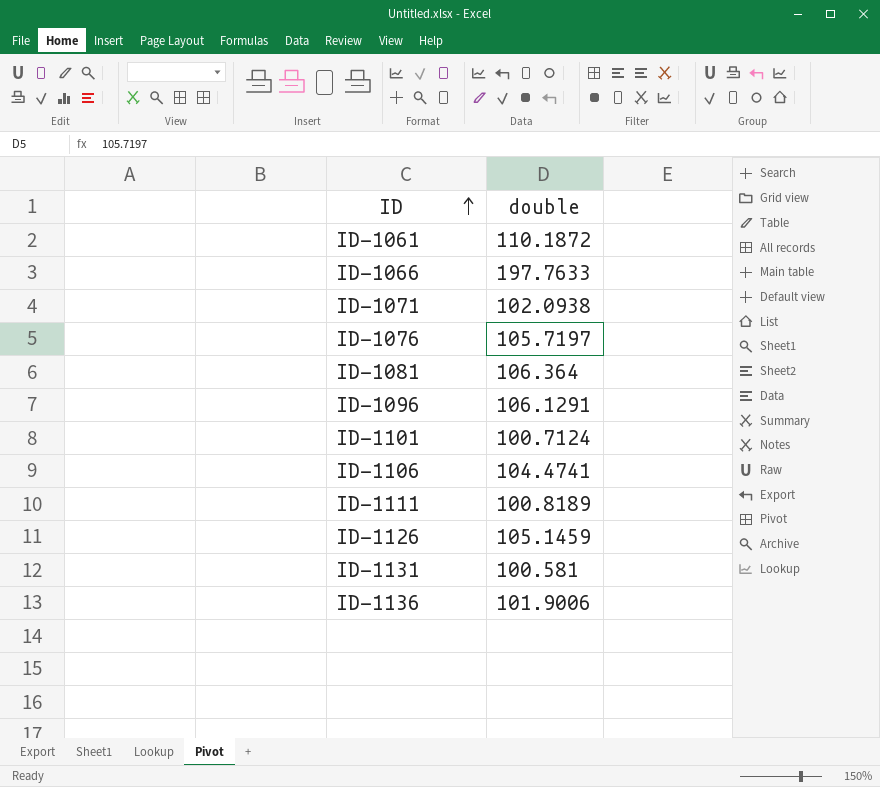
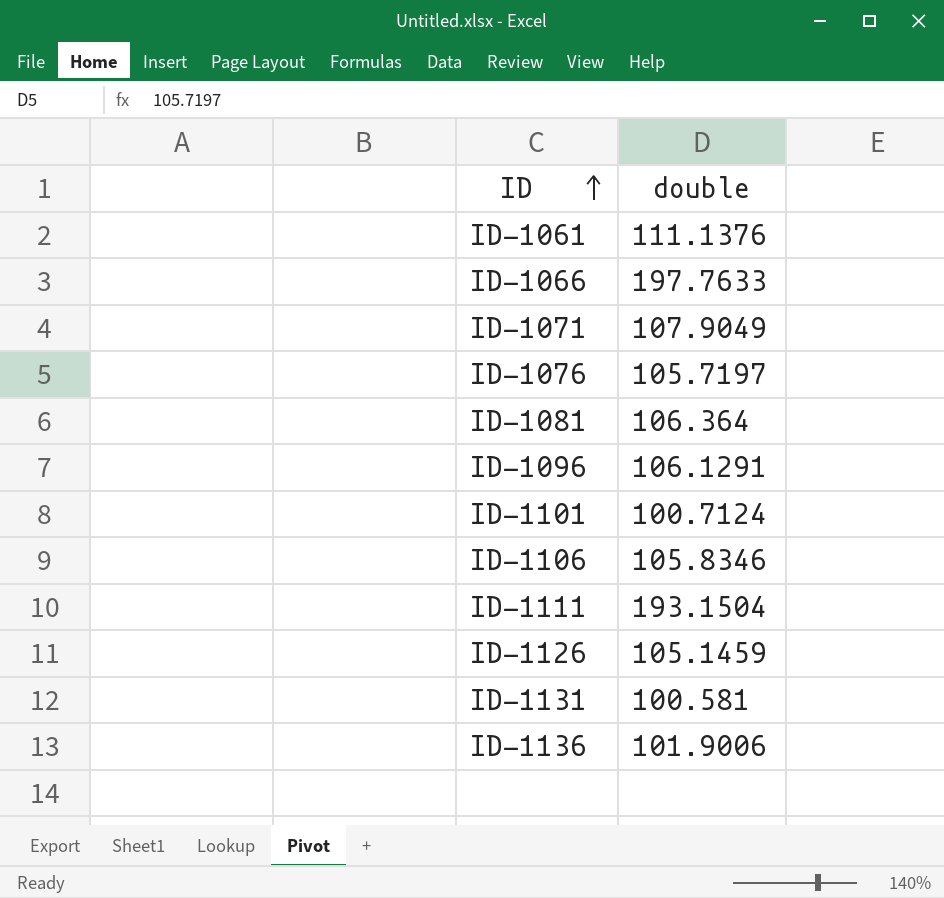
ID-1061 | double: 110.1872 -> 111.1376
ID-1071 | double: 102.0938 -> 107.9049
ID-1106 | double: 104.4741 -> 105.8346
ID-1111 | double: 100.8189 -> 193.1504

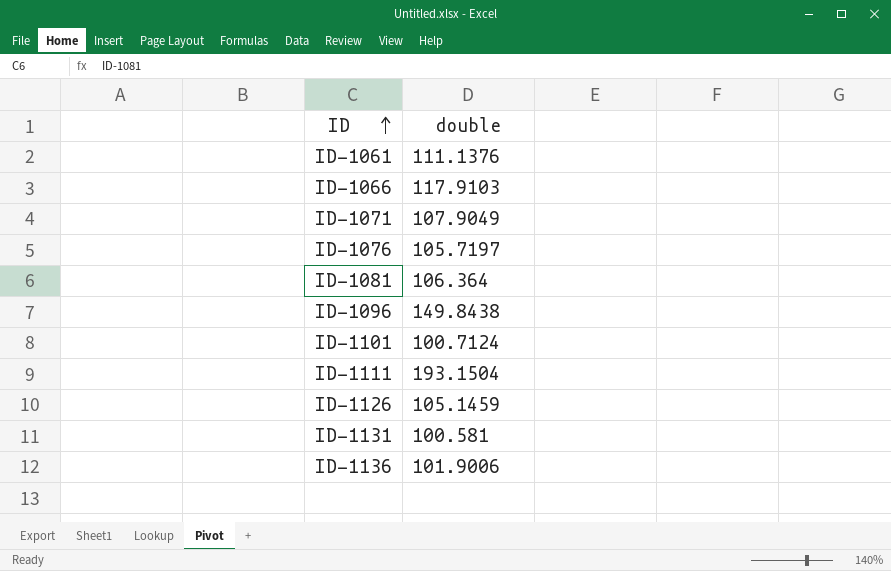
row ID-1106: 105.8346 -> none
ID-1066 | double: 197.7633 -> 117.9103
ID-1096 | double: 106.1291 -> 149.8438

